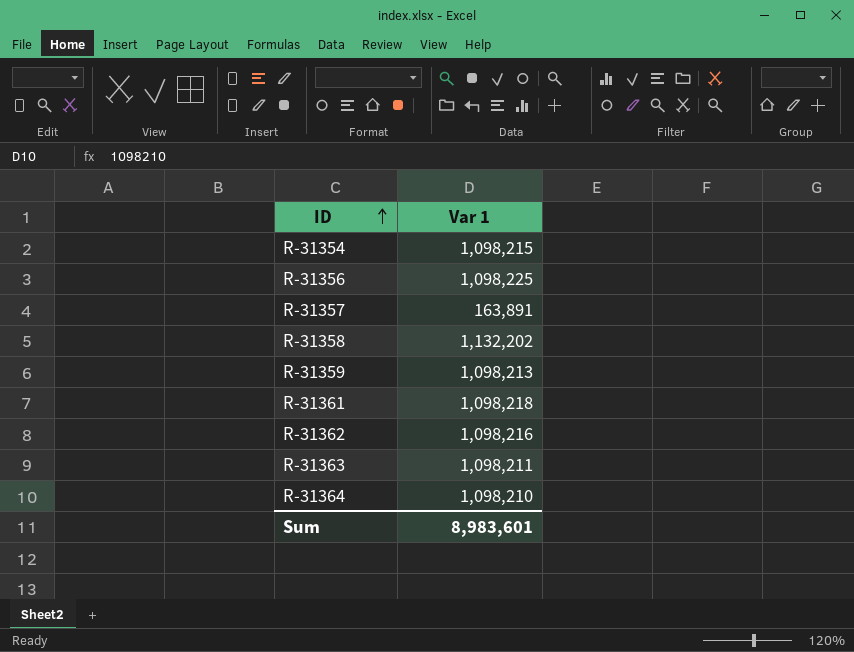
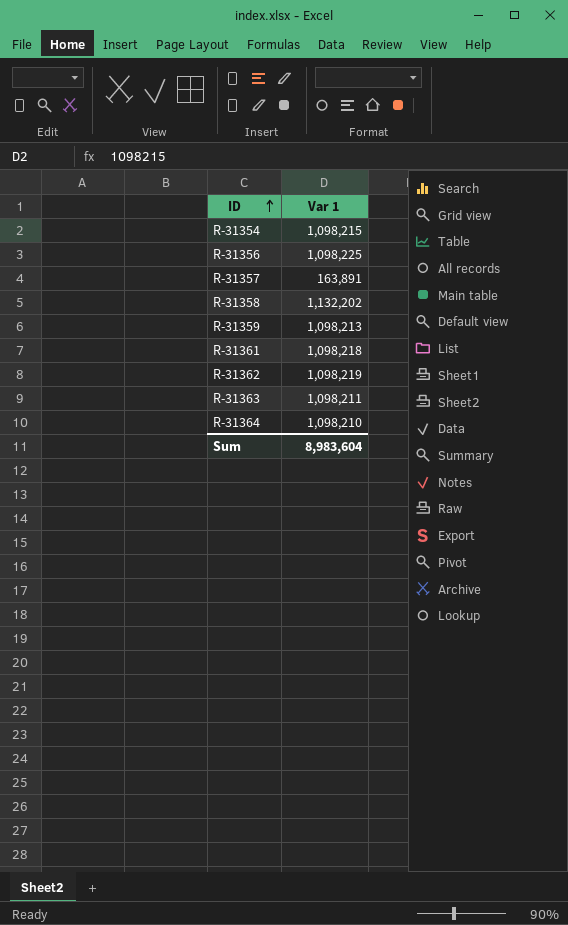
R-31362 | Var 1: 1,098,216 -> 1,098,219
Sum | Var 1: 8,983,601 -> 8,983,604

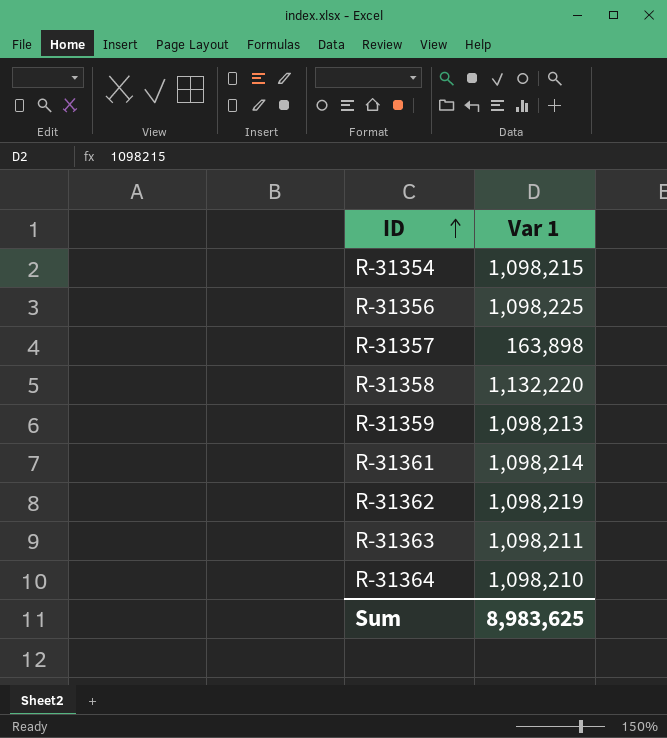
R-31357 | Var 1: 163,891 -> 163,898
R-31358 | Var 1: 1,132,202 -> 1,132,220
R-31361 | Var 1: 1,098,218 -> 1,098,214
Sum | Var 1: 8,983,604 -> 8,983,625

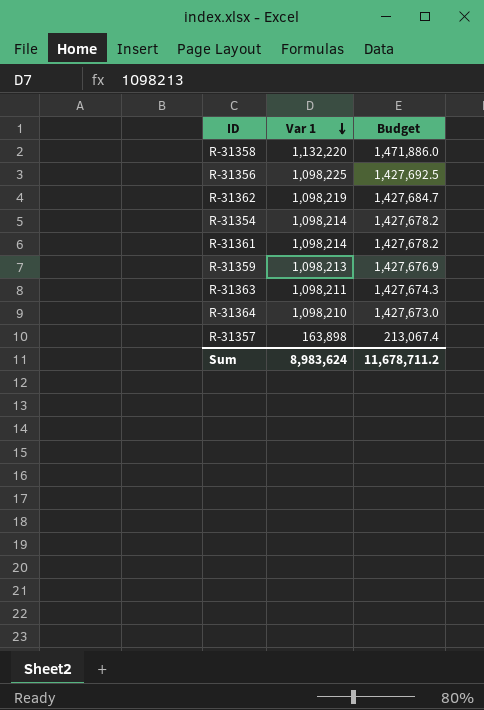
row order: ID ascending -> Var 1 descending
column Budget | formula: none -> [Var 1] * 1.3
R-31354 | Var 1: 1,098,215 -> 1,098,214
Sum | Var 1: 8,983,625 -> 8,983,624

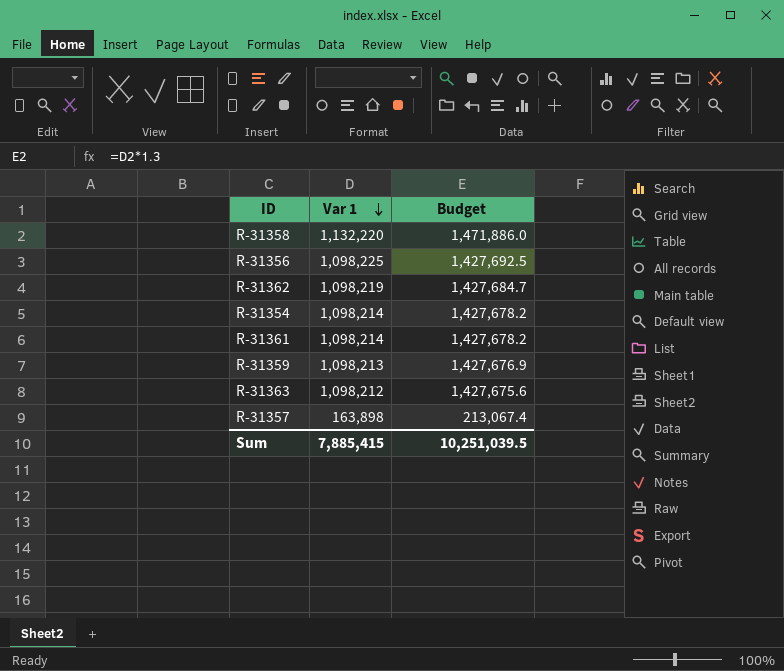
row R-31364: 1,098,210 | 1,427,673.0 -> none
R-31363 | Var 1: 1,098,211 -> 1,098,212
R-31363 | Budget: 1,427,674.3 -> 1,427,675.6
Sum | Var 1: 8,983,624 -> 7,885,415
Sum | Budget: 11,678,711.2 -> 10,251,039.5

